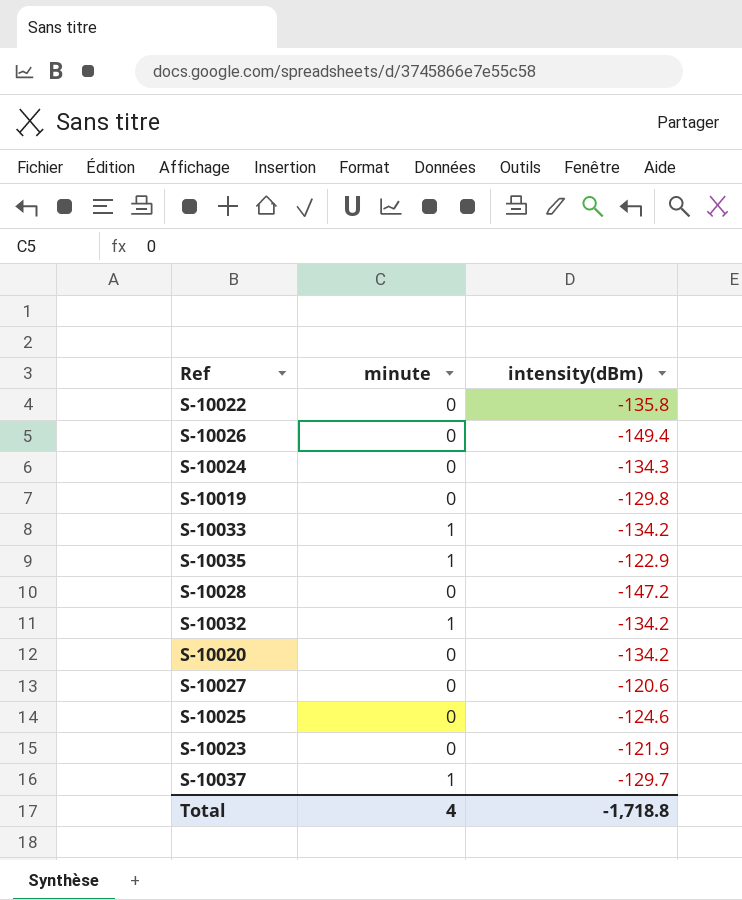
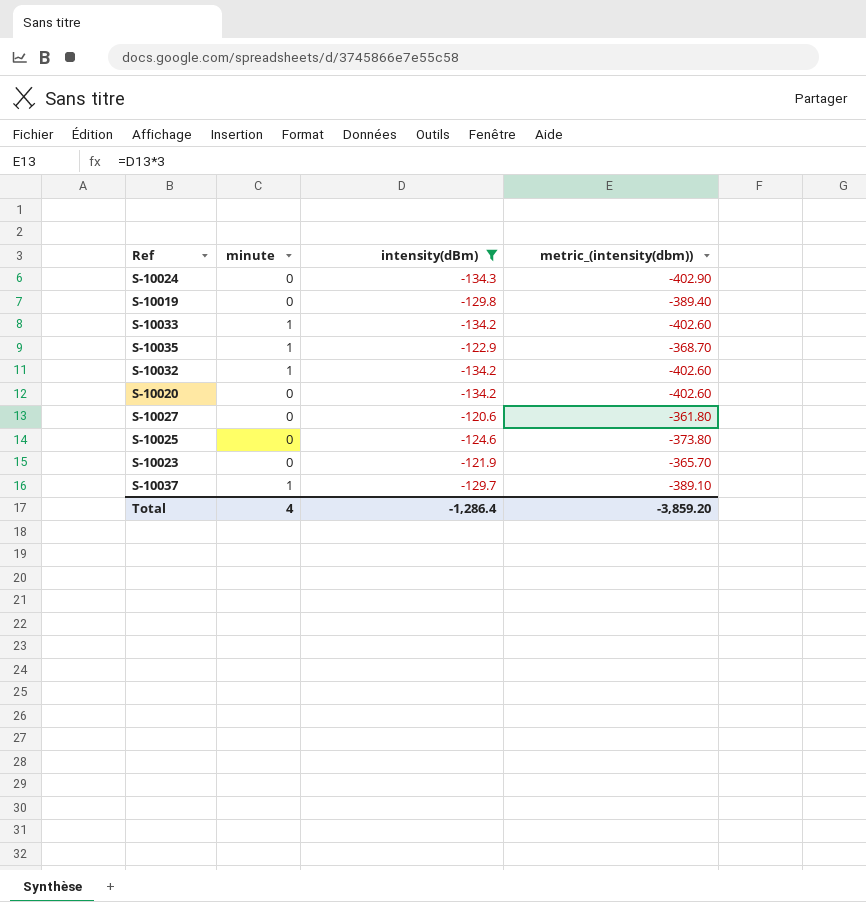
filter: none -> intensity(dBm) >= -134.3
column metric_(intensity(dbm)) | formula: none -> [intensity(dBm)] * 3
Total | intensity(dBm): -1,718.8 -> -1,286.4

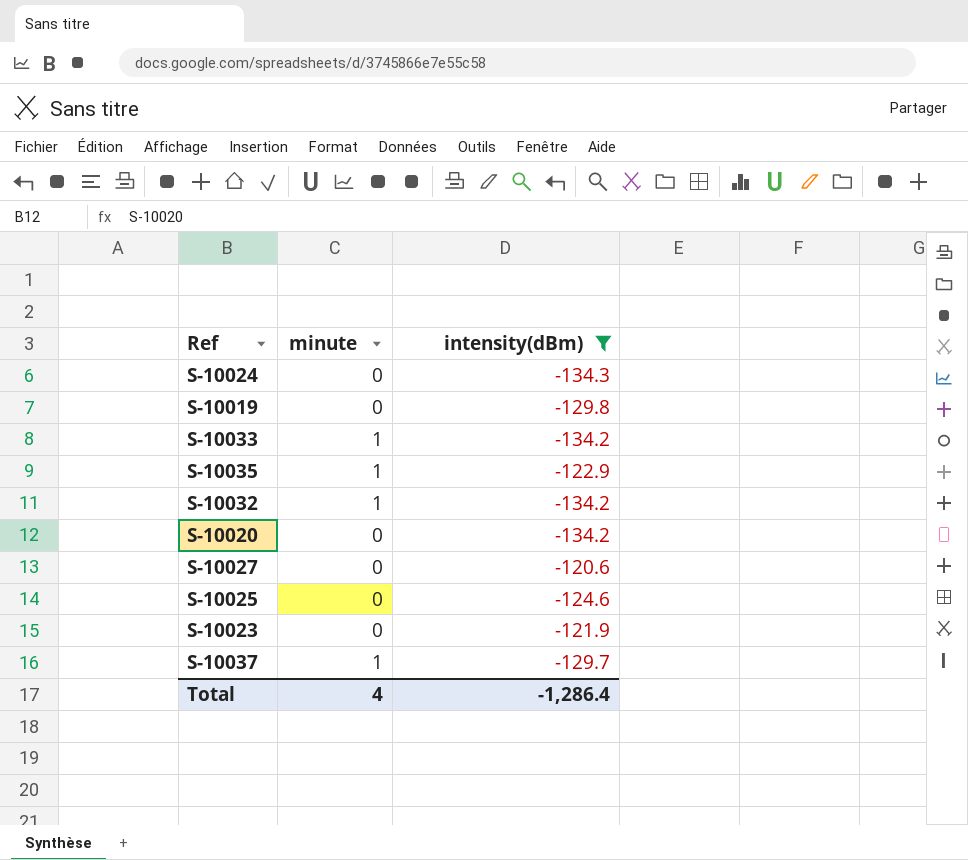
column metric_(intensity(dbm)) | formula: [intensity(dBm)] * 3 -> none

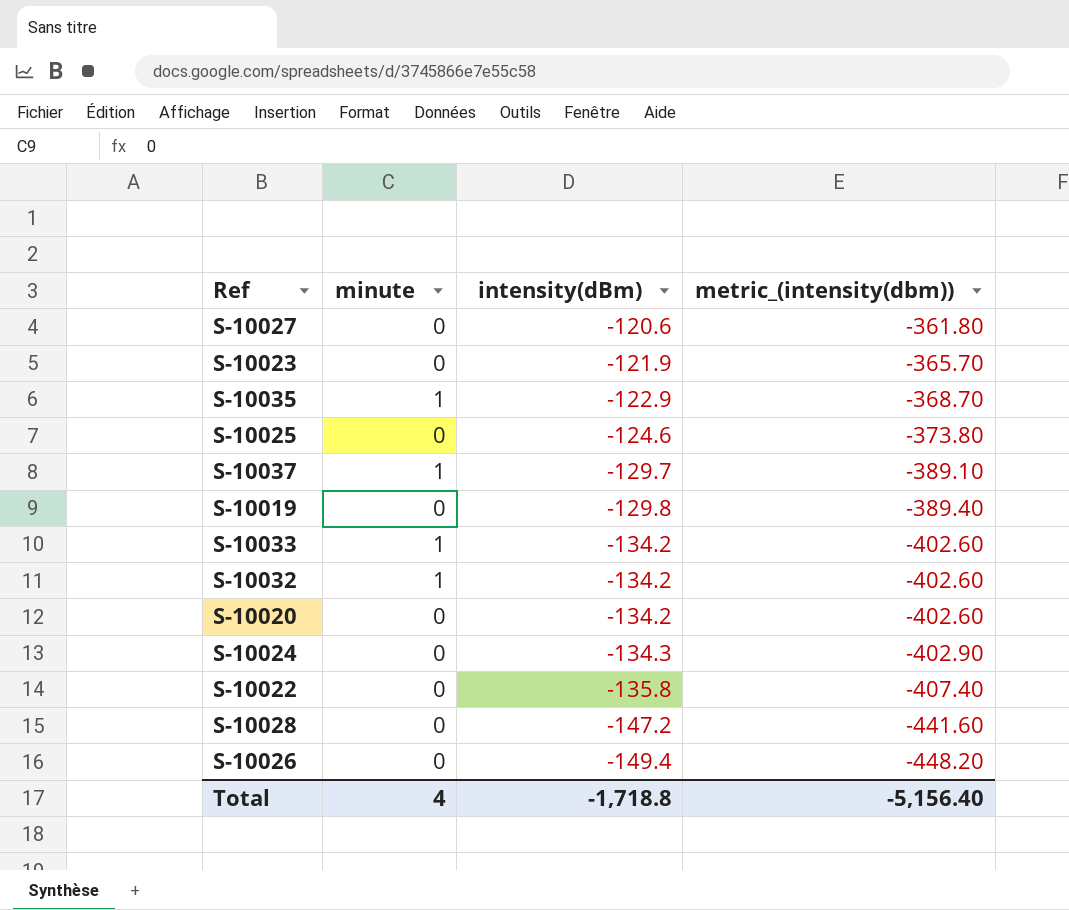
filter: intensity(dBm) >= -134.3 -> none
row order: none -> intensity(dBm) descending
column metric_(intensity(dbm)) | formula: none -> [intensity(dBm)] * 3
Total | intensity(dBm): -1,286.4 -> -1,718.8

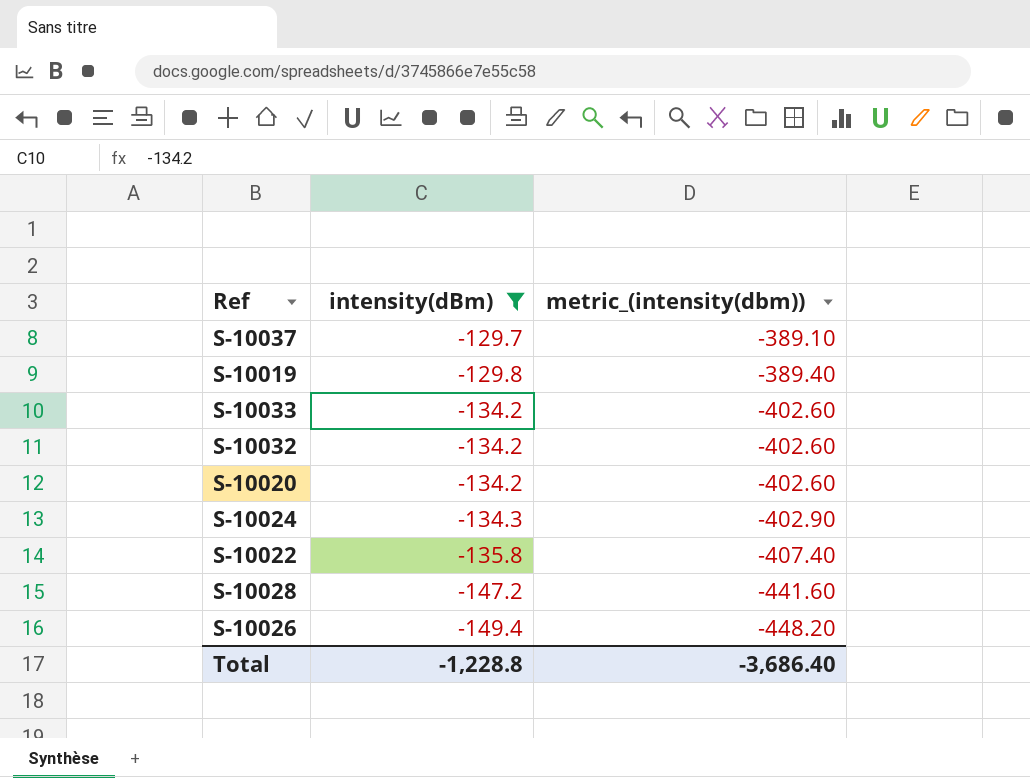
filter: none -> intensity(dBm) <= -129.7
column minute | position: 2 -> none
Total | intensity(dBm): -1,718.8 -> -1,228.8
Total | metric_(intensity(dbm)): -5,156.40 -> -3,686.40

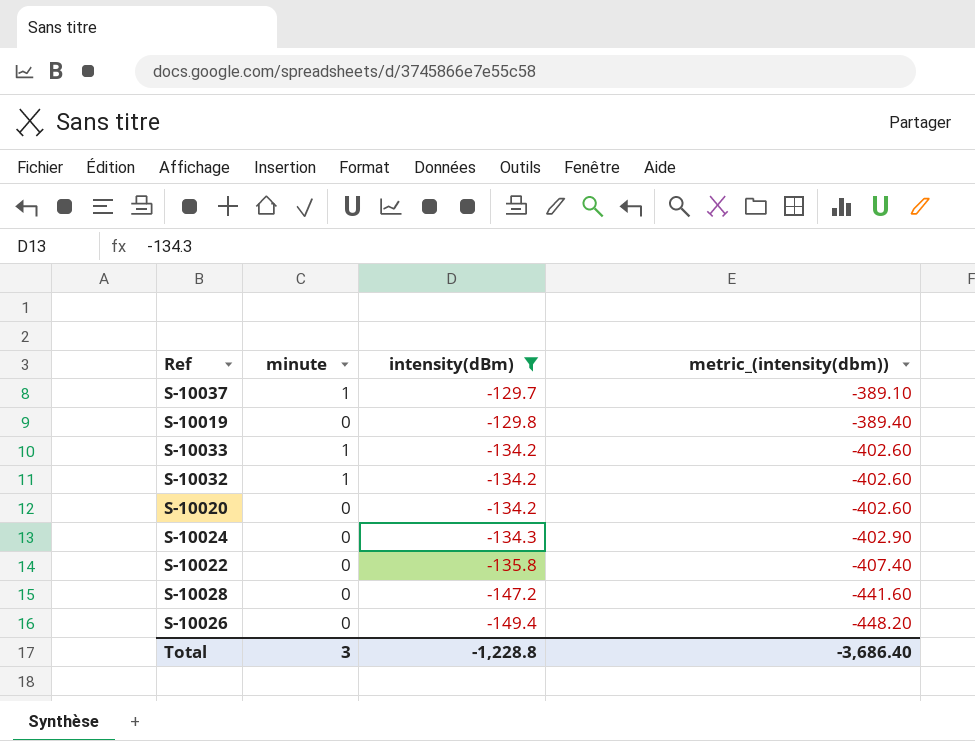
column minute | position: none -> 2

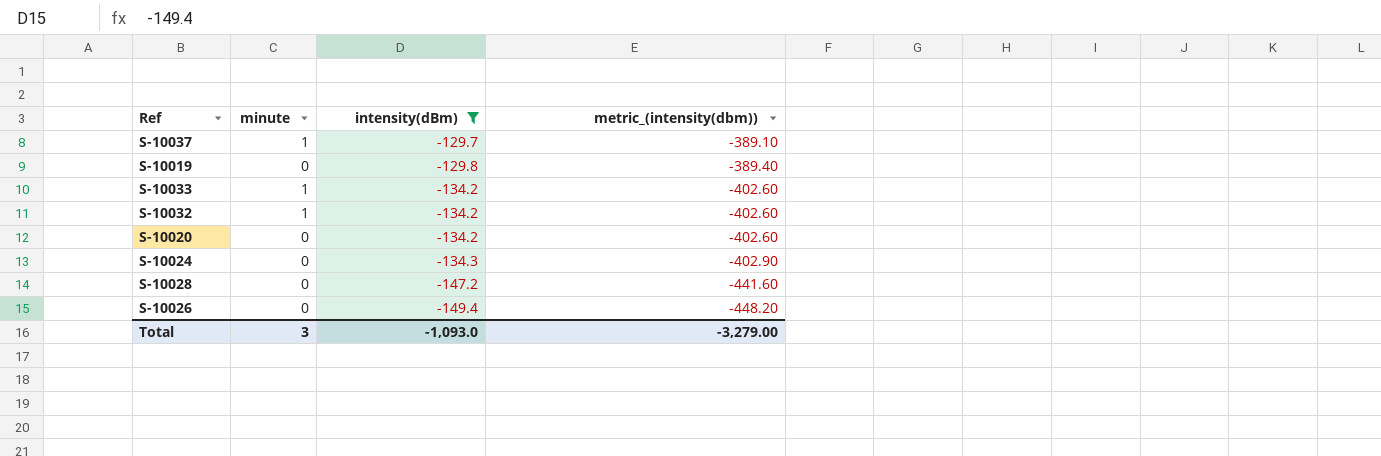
row S-10022: 0 | -135.8 | -407.40 -> none
Total | intensity(dBm): -1,228.8 -> -1,093.0
Total | metric_(intensity(dbm)): -3,686.40 -> -3,279.00

